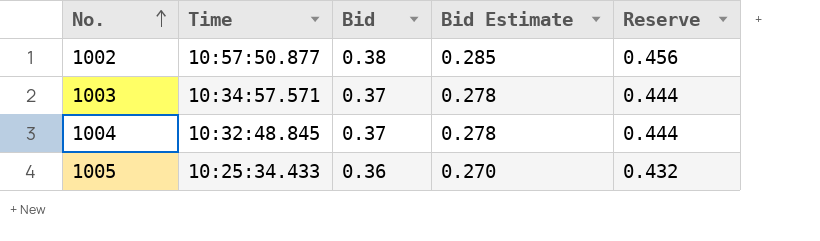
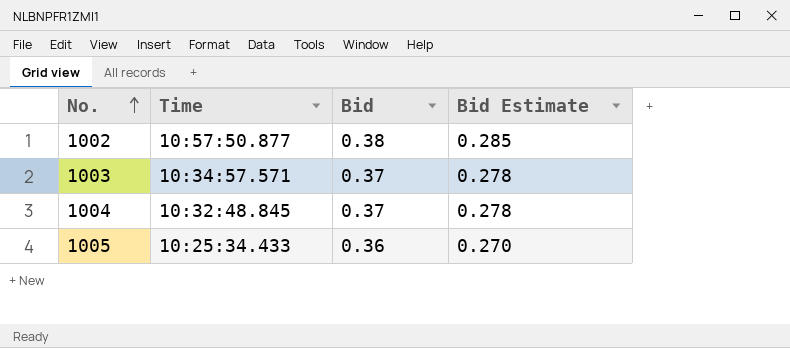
column Reserve | formula: [Bid] * 1.2 -> none

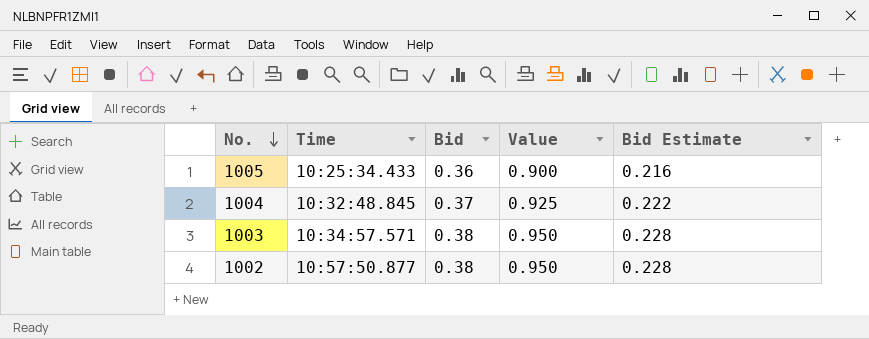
row order: No. ascending -> No. descending
column Value | formula: none -> [Bid] * 2.5
column Bid Estimate | formula: [Bid] * 0.75 -> [Bid] * 0.6
1003 | Bid: 0.37 -> 0.38

